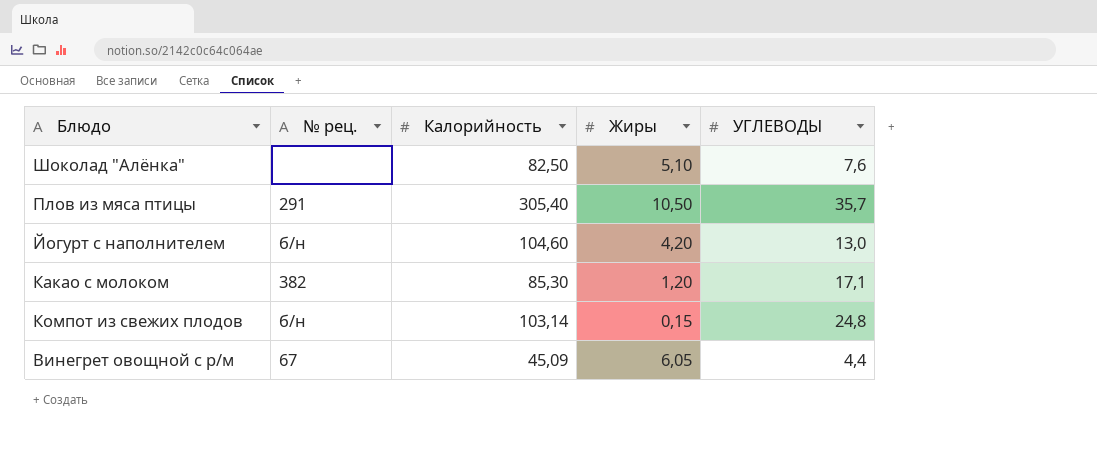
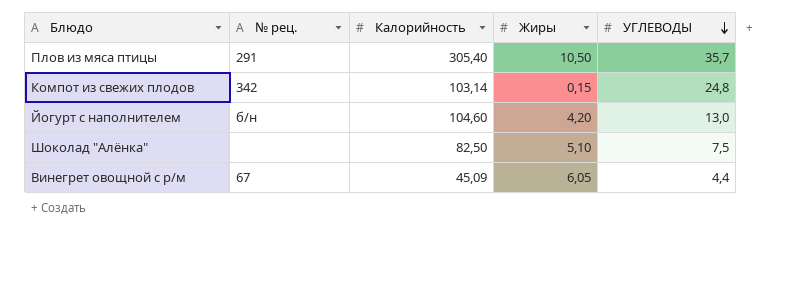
row order: none -> УГЛЕВОДЫ descending
row Какао с молоком: 382 | 85,30 | 1,20 | 17,1 -> none
Компот из свежих плодов | № рец.: б/н -> 342
Шоколад "Алёнка" | УГЛЕВОДЫ: 7,6 -> 7,5

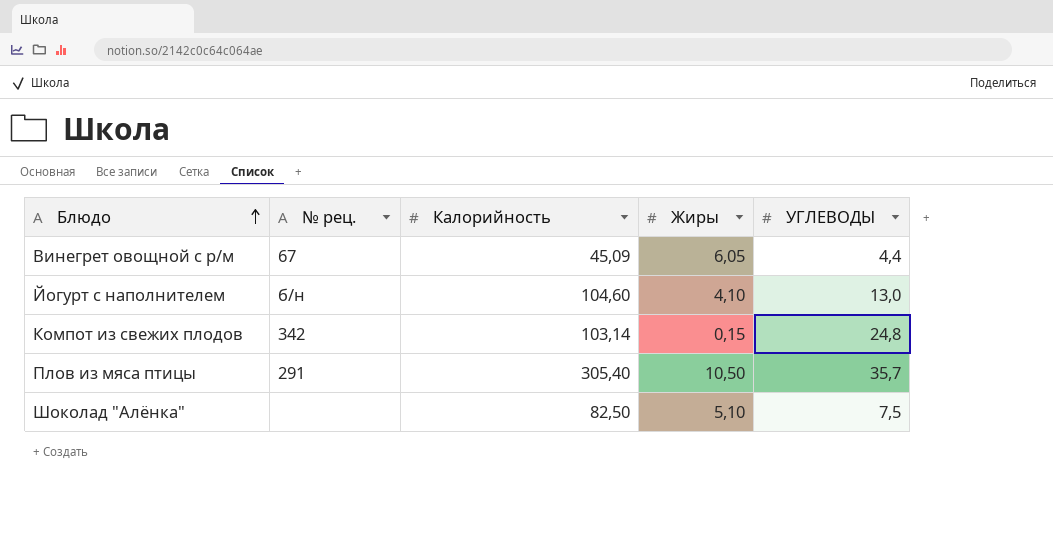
row order: УГЛЕВОДЫ descending -> Блюдо ascending
Йогурт с наполнителем | Жиры: 4,20 -> 4,10

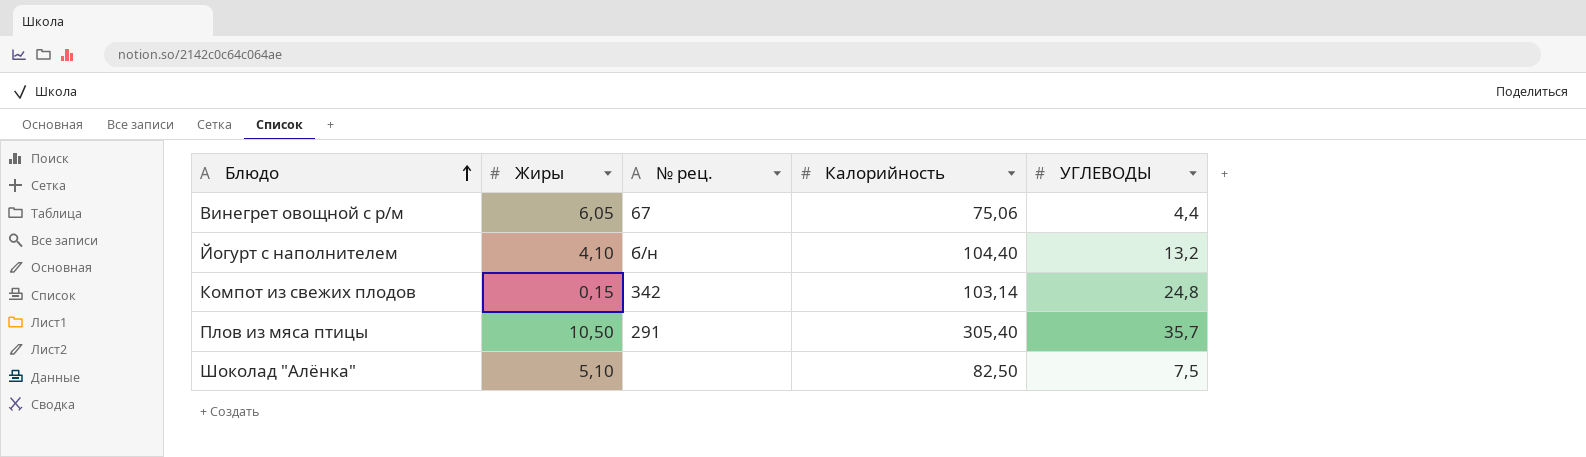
column Жиры | position: 4 -> 2
Винегрет овощной с р/м | Калорийность: 45,09 -> 75,06
Йогурт с наполнителем | Калорийность: 104,60 -> 104,40
Йогурт с наполнителем | УГЛЕВОДЫ: 13,0 -> 13,2

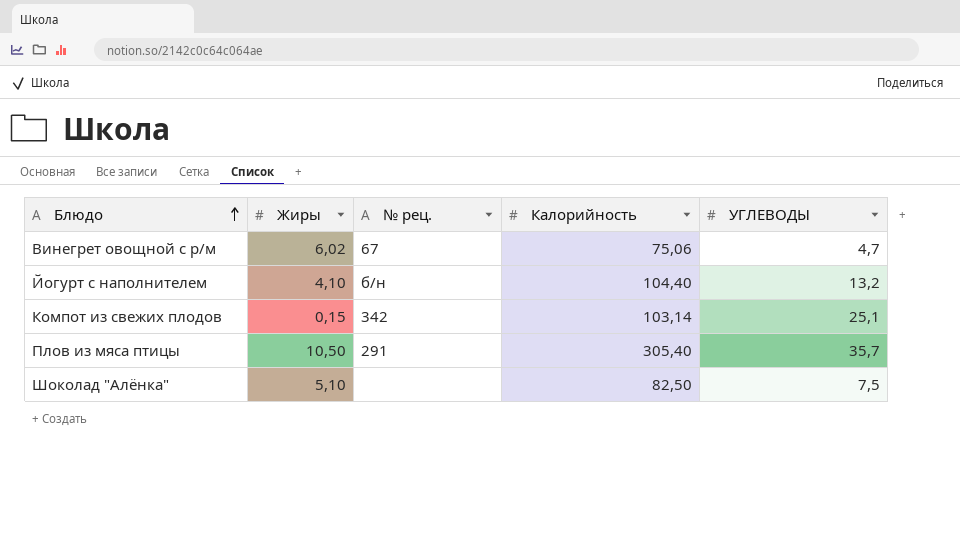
Винегрет овощной с р/м | Жиры: 6,05 -> 6,02
Винегрет овощной с р/м | УГЛЕВОДЫ: 4,4 -> 4,7
Компот из свежих плодов | УГЛЕВОДЫ: 24,8 -> 25,1

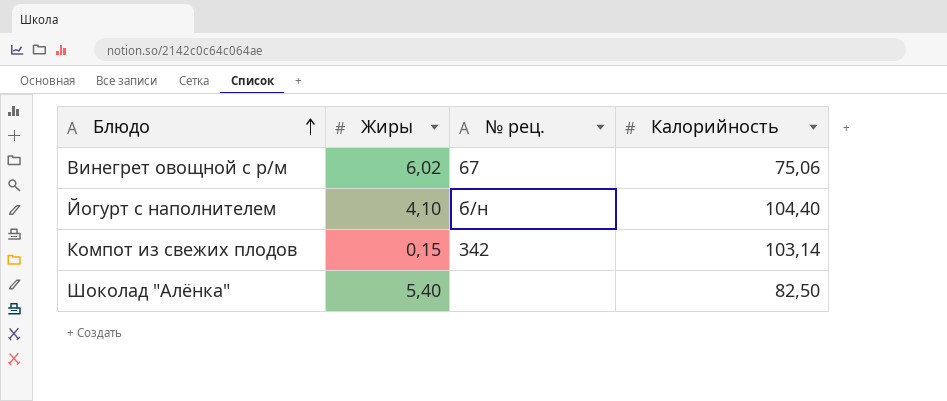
column УГЛЕВОДЫ | position: 5 -> none
row Плов из мяса птицы: 10,50 | 291 | 305,40 | 35,7 -> none
Шоколад "Алёнка" | Жиры: 5,10 -> 5,40

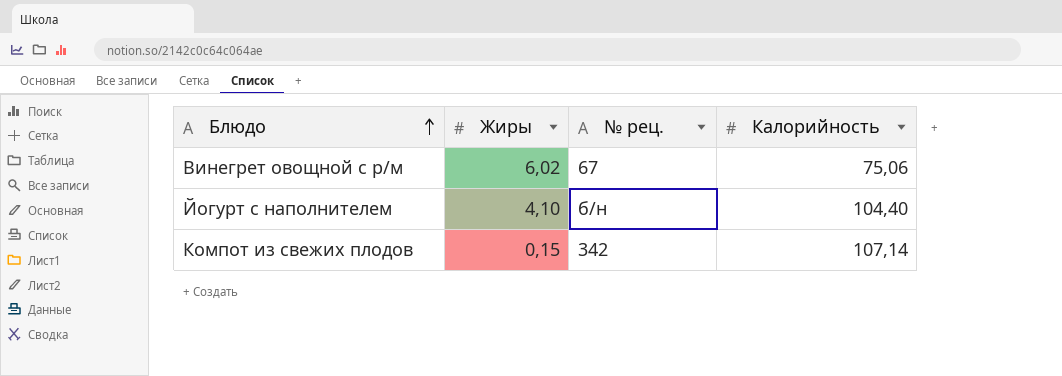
row Шоколад "Алёнка": 5,40 | none | 82,50 -> none
Компот из свежих плодов | Калорийность: 103,14 -> 107,14

